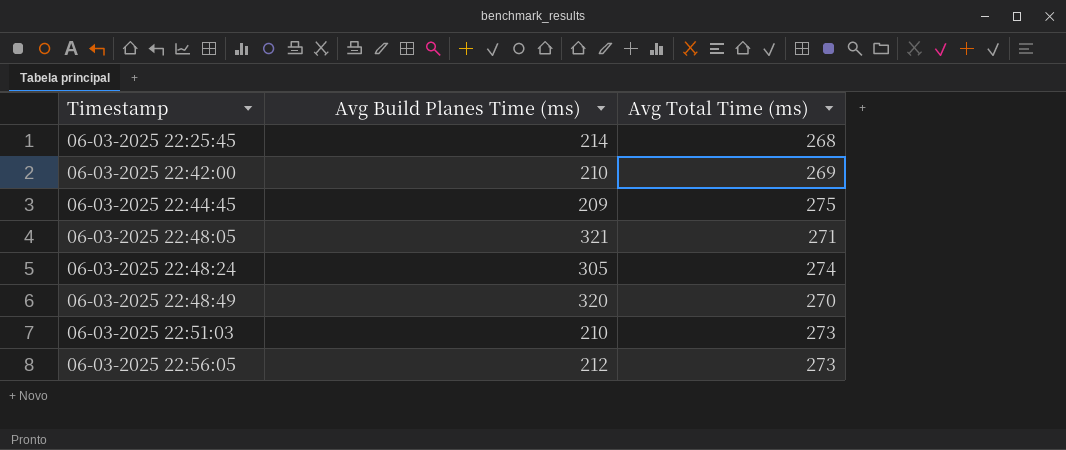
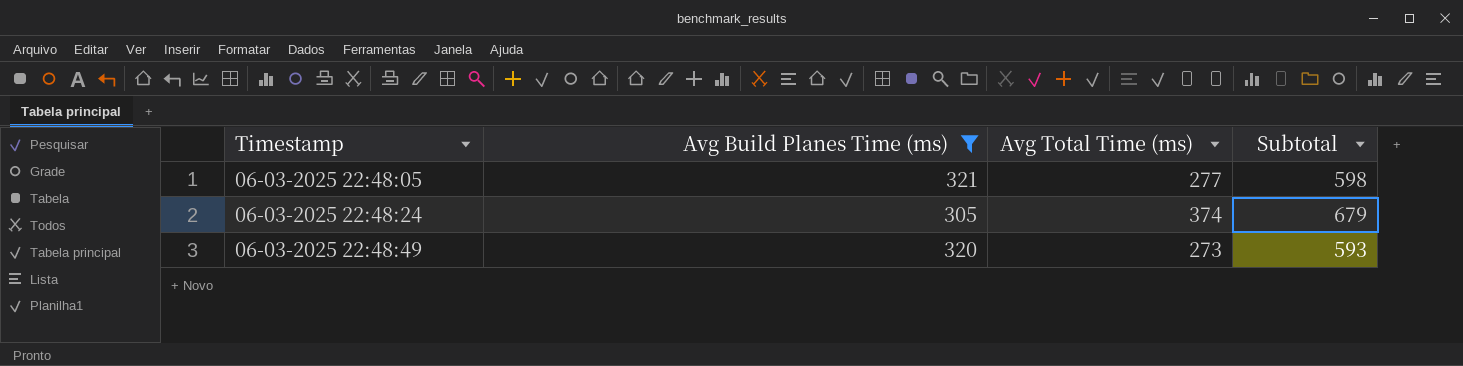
filter: none -> Avg Build Planes Time (ms) >= 305
column Subtotal | formula: none -> [Avg Build Planes Time (ms)] + [Avg Total Time (ms)]
06-03-2025 22:48:05 | Avg Total Time (ms): 271 -> 277
06-03-2025 22:48:24 | Avg Total Time (ms): 274 -> 374
06-03-2025 22:48:49 | Avg Total Time (ms): 270 -> 273

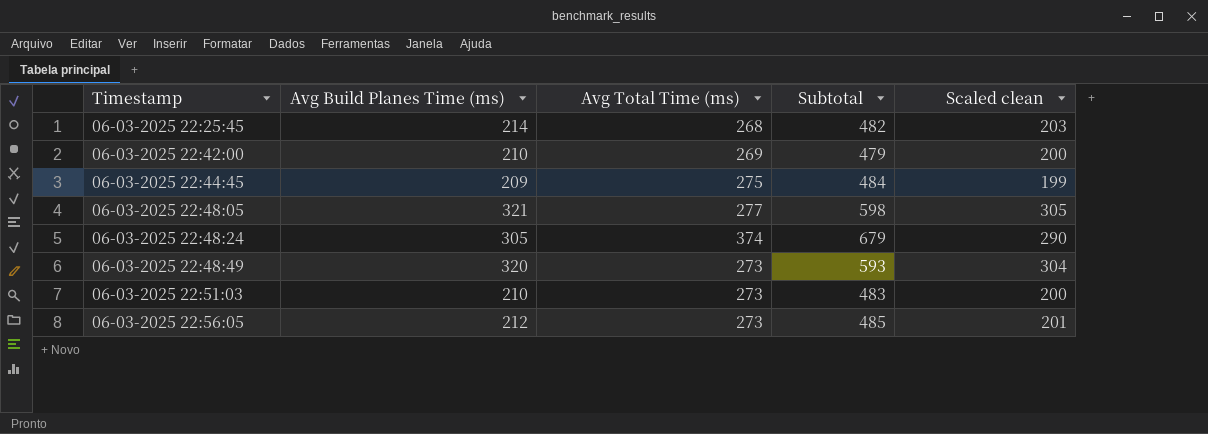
filter: Avg Build Planes Time (ms) >= 305 -> none
column Scaled clean | formula: none -> [Avg Build Planes Time (ms)] * 0.95

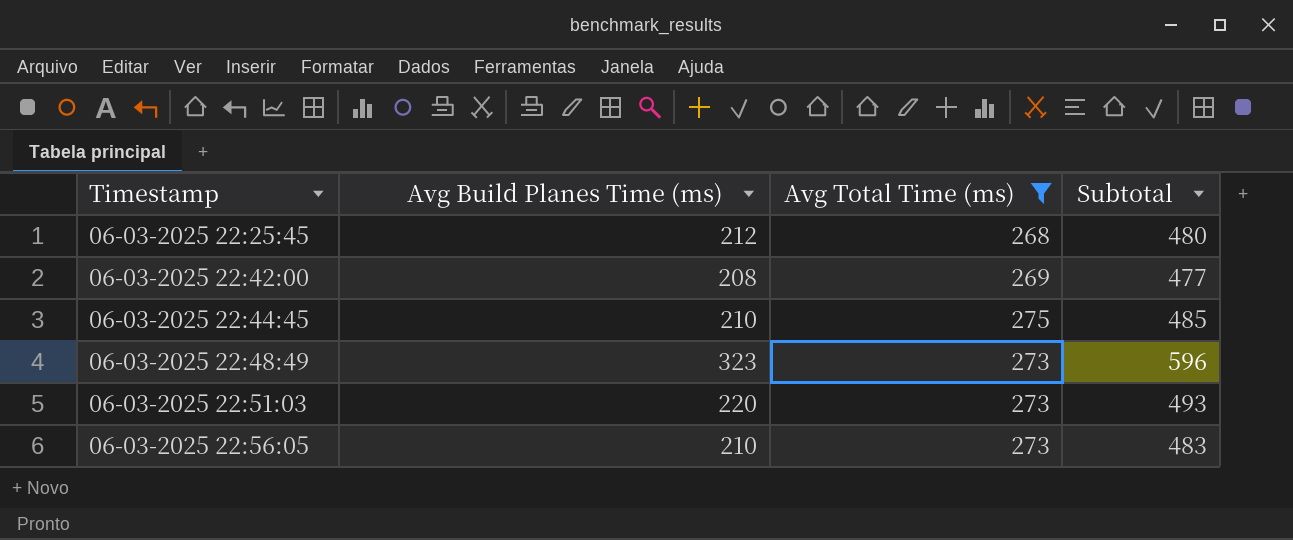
filter: none -> Avg Total Time (ms) <= 275
column Scaled clean | formula: [Avg Build Planes Time (ms)] * 0.95 -> none
06-03-2025 22:25:45 | Avg Build Planes Time (ms): 214 -> 212
06-03-2025 22:25:45 | Subtotal: 482 -> 480
06-03-2025 22:42:00 | Avg Build Planes Time (ms): 210 -> 208
06-03-2025 22:42:00 | Subtotal: 479 -> 477
06-03-2025 22:44:45 | Avg Build Planes Time (ms): 209 -> 210
06-03-2025 22:44:45 | Subtotal: 484 -> 485
06-03-2025 22:48:49 | Avg Build Planes Time (ms): 320 -> 323
06-03-2025 22:48:49 | Subtotal: 593 -> 596
06-03-2025 22:51:03 | Avg Build Planes Time (ms): 210 -> 220
06-03-2025 22:51:03 | Subtotal: 483 -> 493
06-03-2025 22:56:05 | Avg Build Planes Time (ms): 212 -> 210
06-03-2025 22:56:05 | Subtotal: 485 -> 483

